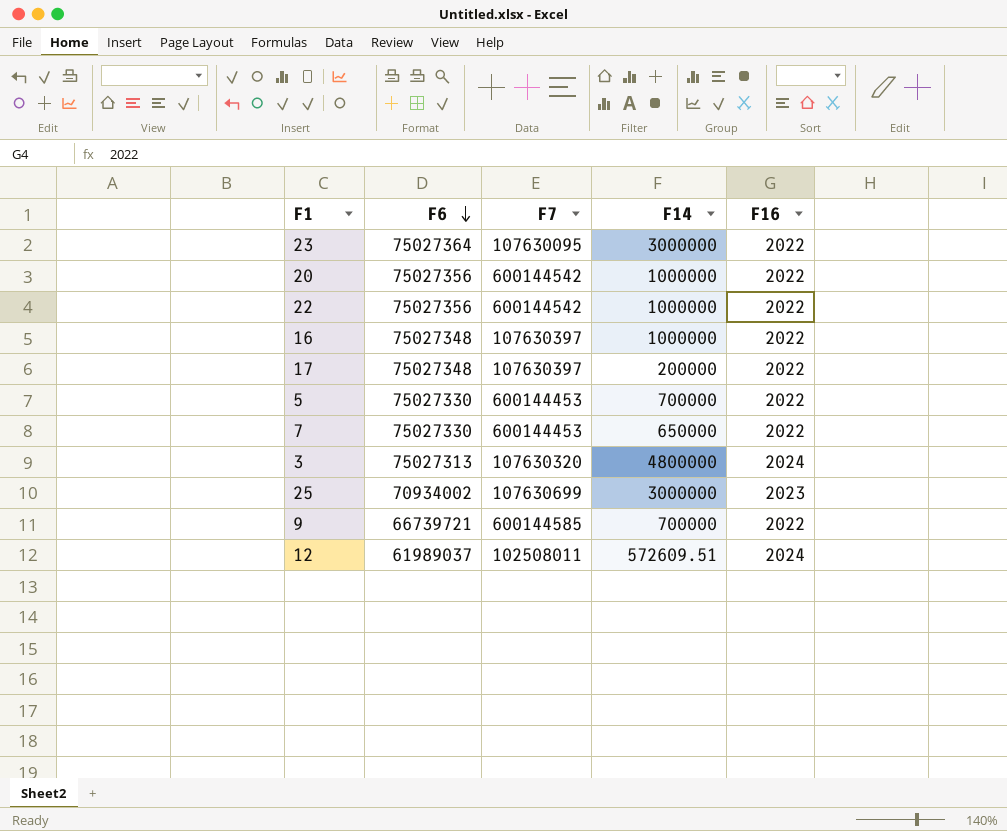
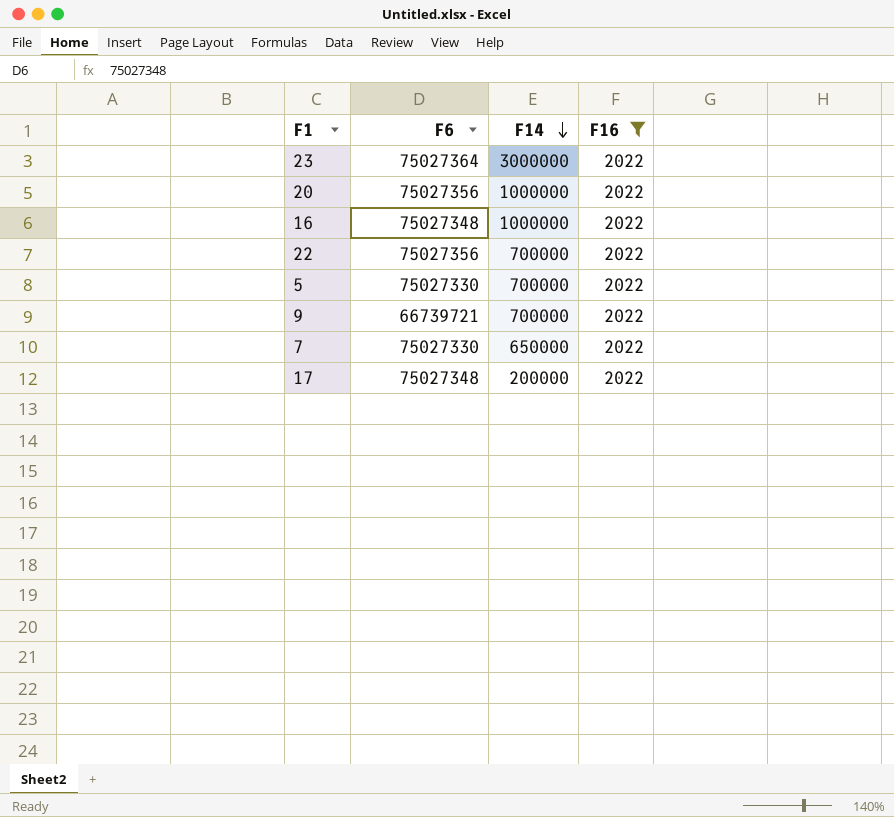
filter: none -> F16 = 2022
row order: F6 descending -> F14 descending
column F7 | position: 3 -> none
22 | F14: 1000000 -> 700000

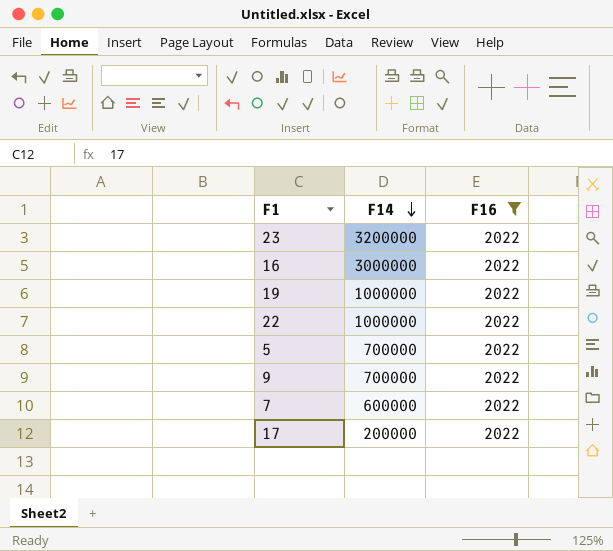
column F6 | position: 2 -> none
row 20: 75027356 | 1000000 | 2022 -> none
23 | F14: 3000000 -> 3200000
16 | F14: 1000000 -> 3000000
row 19: none -> 1000000 | 2022
22 | F14: 700000 -> 1000000
7 | F14: 650000 -> 600000

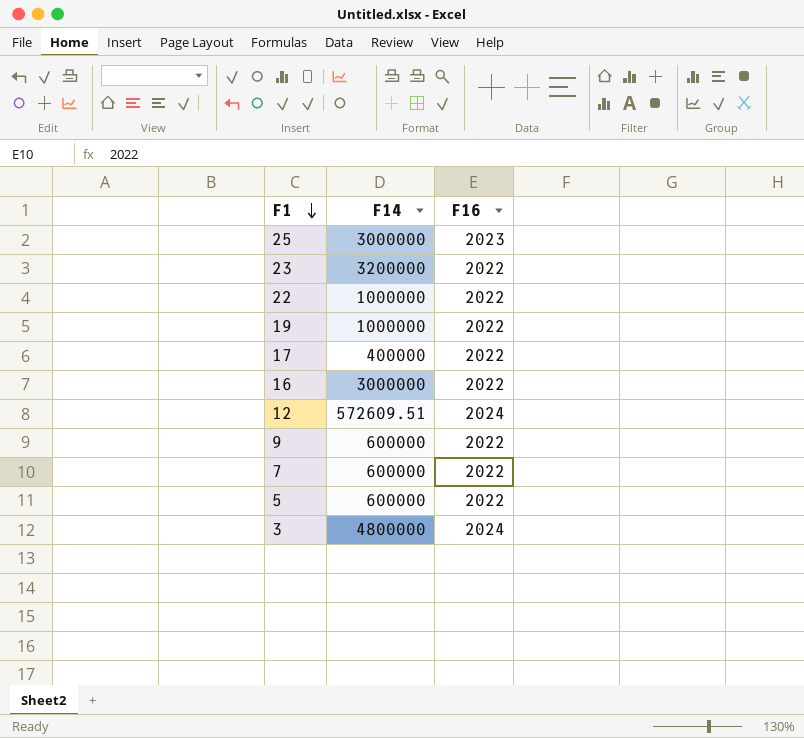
filter: F16 = 2022 -> none
row order: F14 descending -> F1 descending
17 | F14: 200000 -> 400000
9 | F14: 700000 -> 600000
5 | F14: 700000 -> 600000

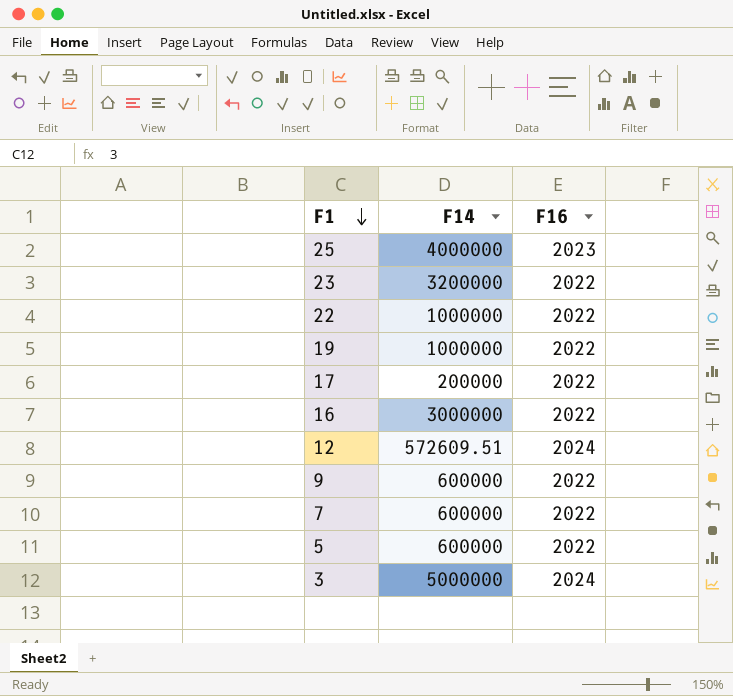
25 | F14: 3000000 -> 4000000
17 | F14: 400000 -> 200000
3 | F14: 4800000 -> 5000000

